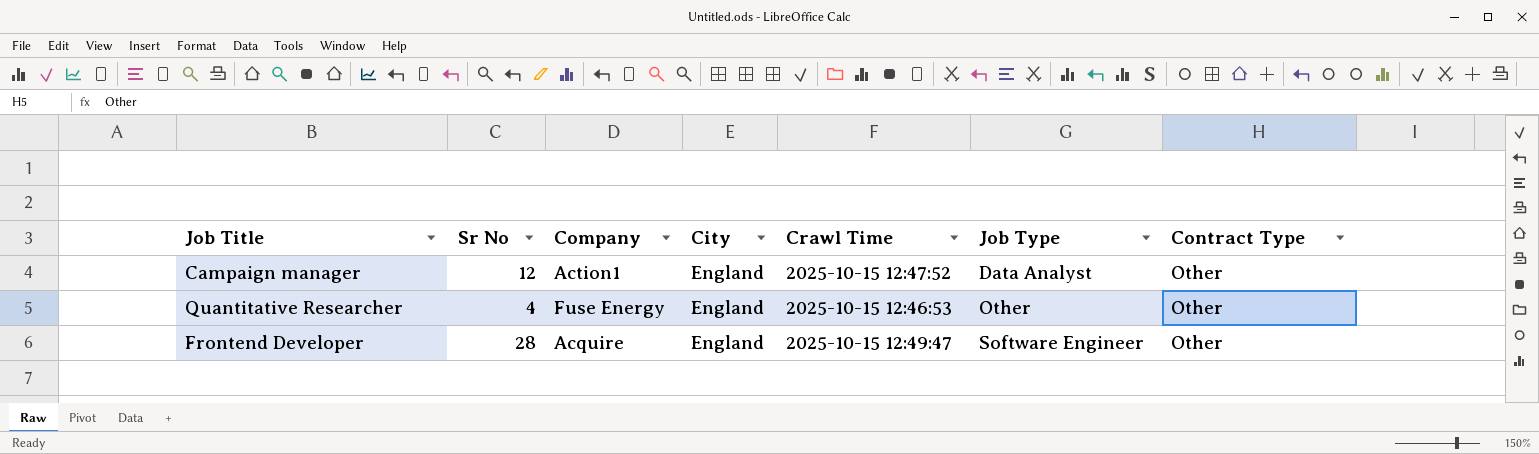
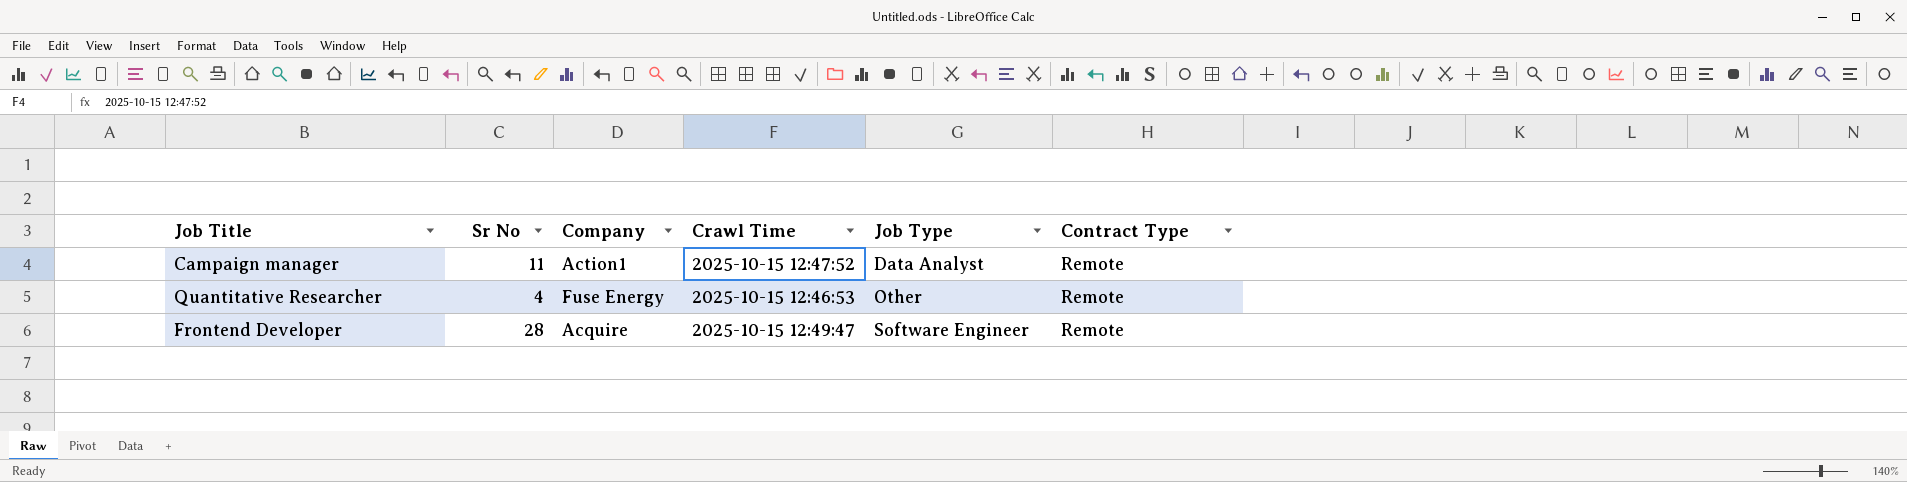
column City | position: 4 -> none
Campaign manager | Sr No: 12 -> 11
Campaign manager | Contract Type: Other -> Remote
Quantitative Researcher | Contract Type: Other -> Remote
Frontend Developer | Contract Type: Other -> Remote

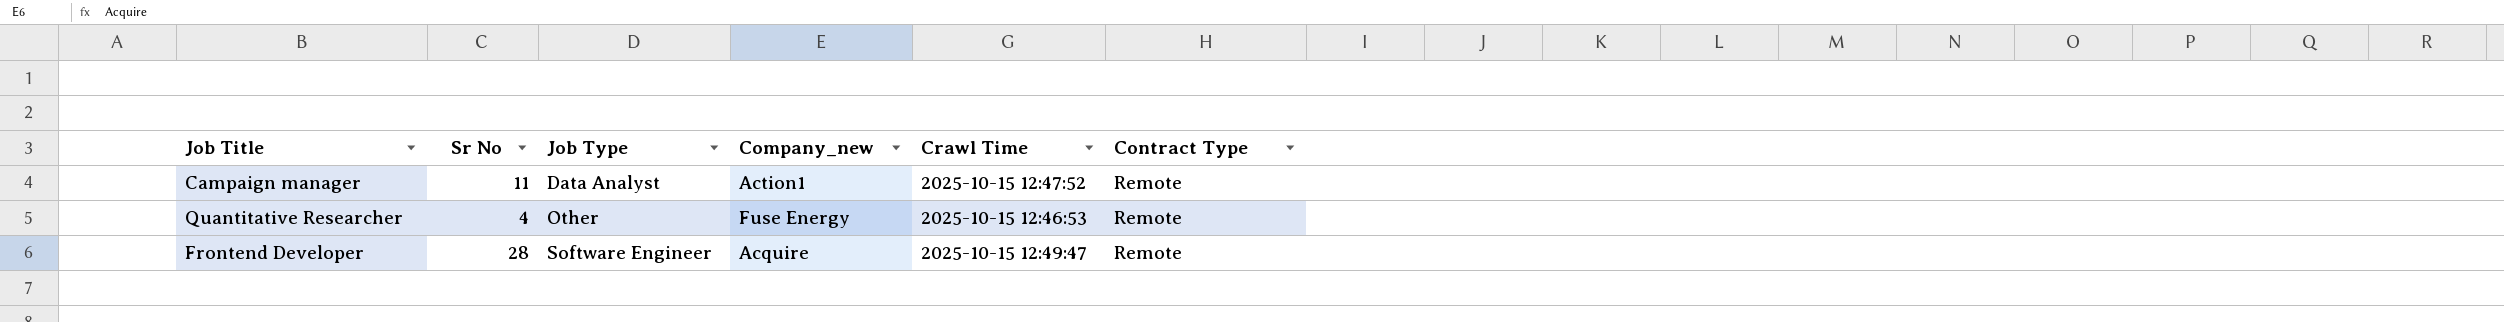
column Job Type | position: 5 -> 3
column name: Company -> Company_new

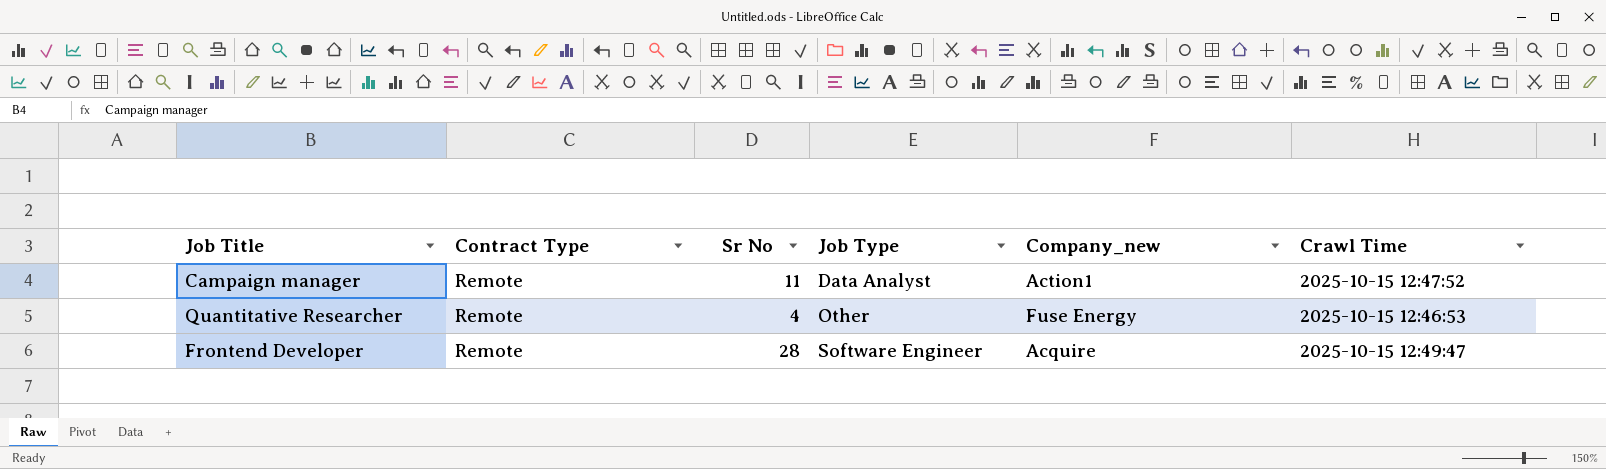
column Contract Type | position: 6 -> 2

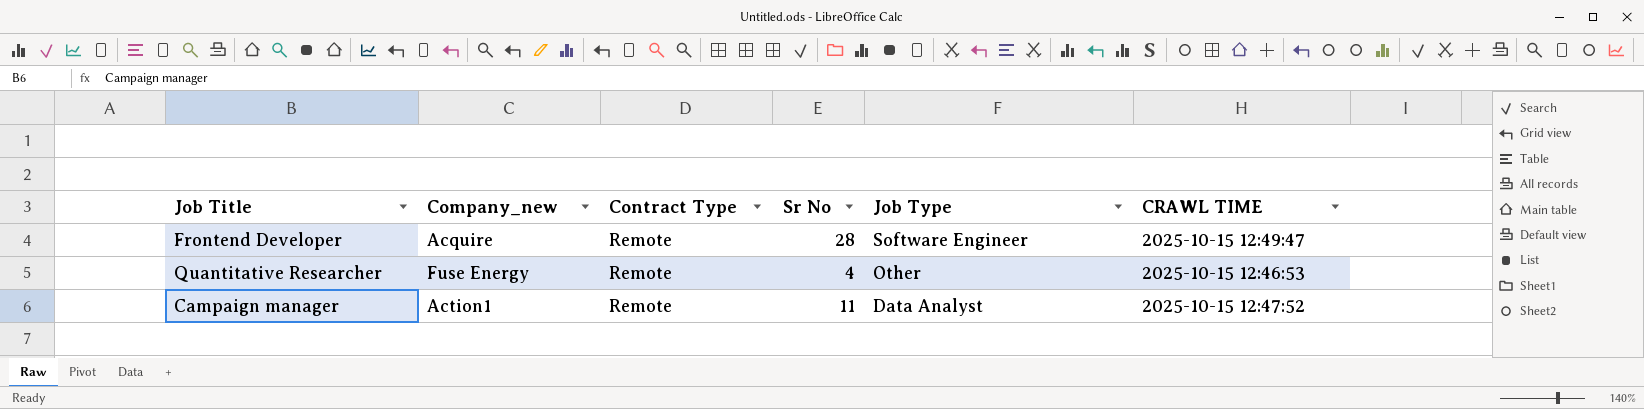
row order: Job Type ascending -> Job Type descending
column Company_new | position: 5 -> 2
column name: Crawl Time -> CRAWL TIME

